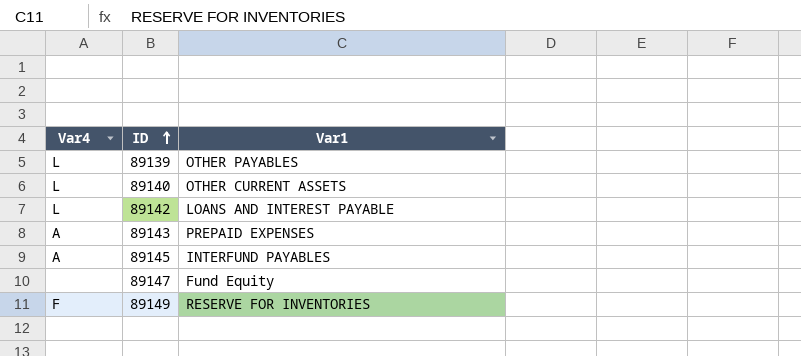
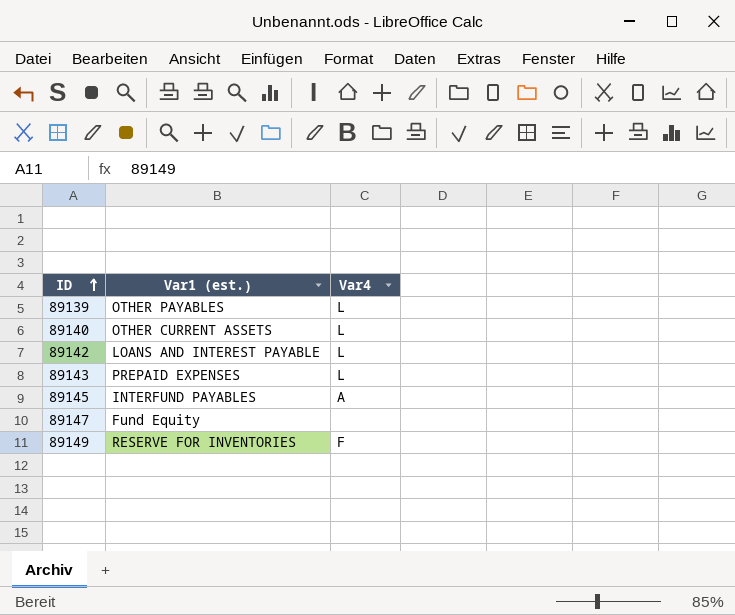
column name: Var1 -> Var1 (est.)
column Var4 | position: 1 -> 3
89143 | Var4: A -> L

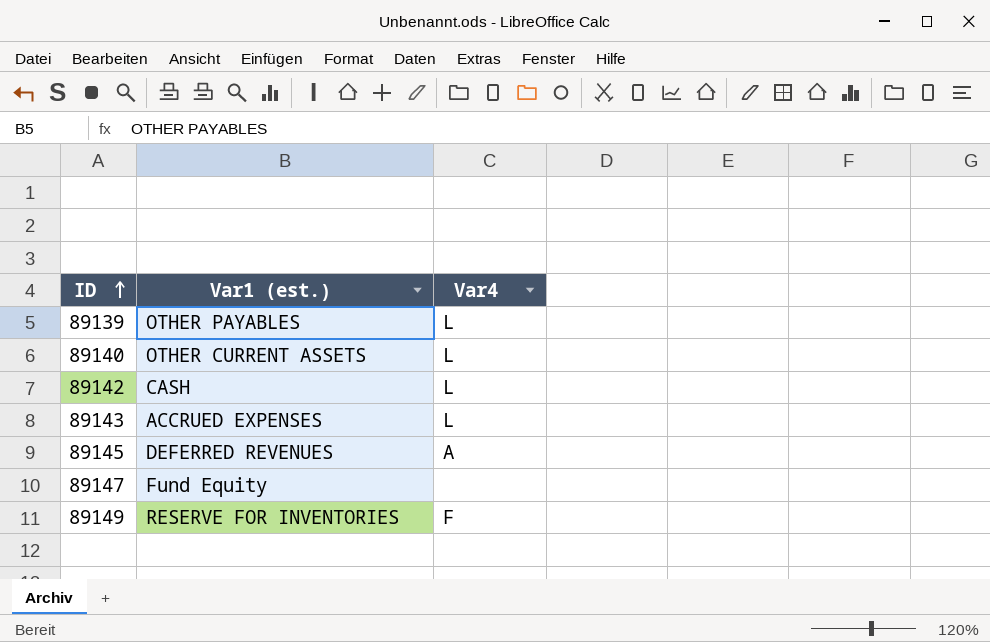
89142 | Var1 (est.): LOANS AND INTEREST PAYABLE -> CASH
89143 | Var1 (est.): PREPAID EXPENSES -> ACCRUED EXPENSES
89145 | Var1 (est.): INTERFUND PAYABLES -> DEFERRED REVENUES

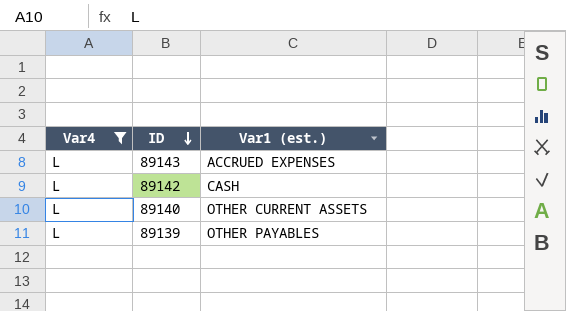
filter: none -> Var4 = L
row order: ID ascending -> ID descending
column Var4 | position: 3 -> 1

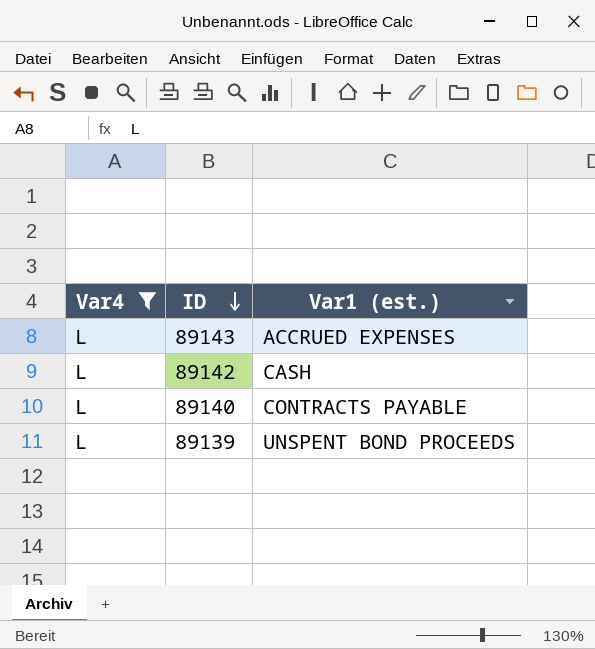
89140 | Var1 (est.): OTHER CURRENT ASSETS -> CONTRACTS PAYABLE
89139 | Var1 (est.): OTHER PAYABLES -> UNSPENT BOND PROCEEDS

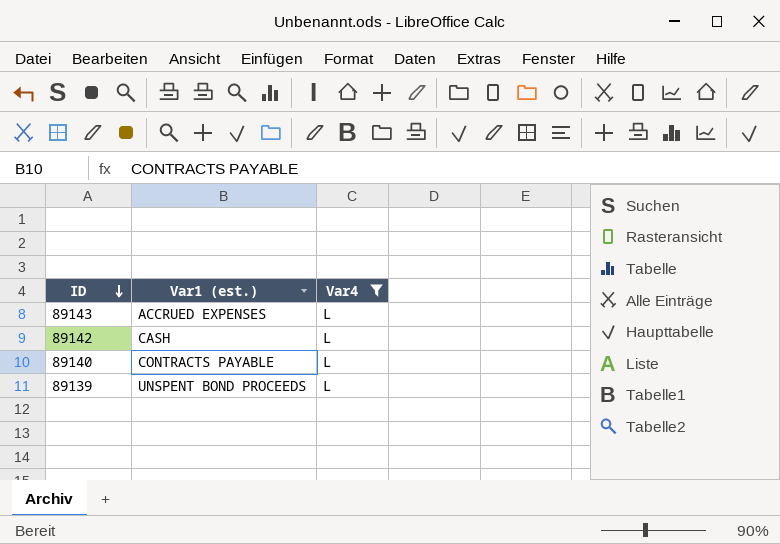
column Var4 | position: 1 -> 3

